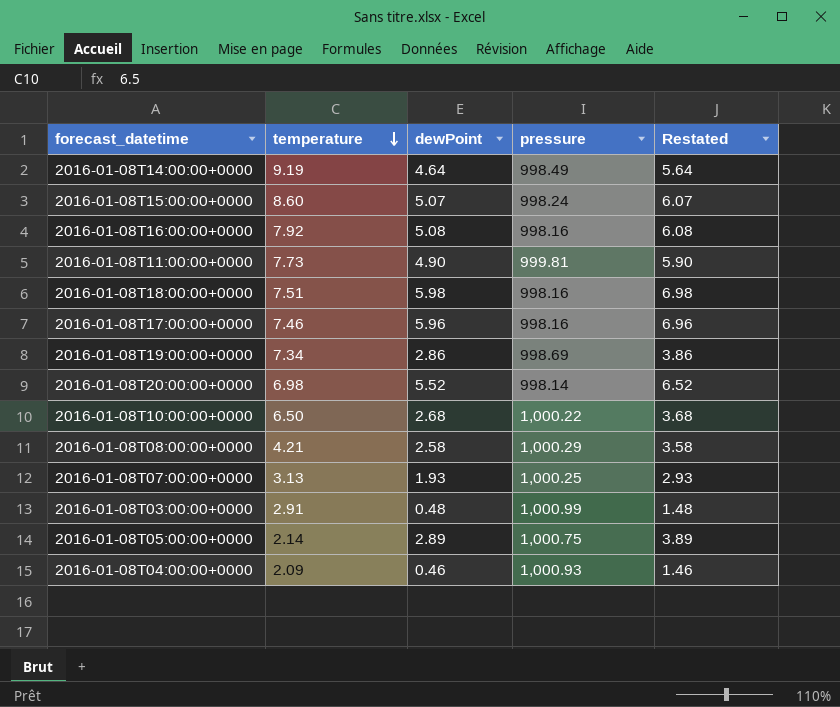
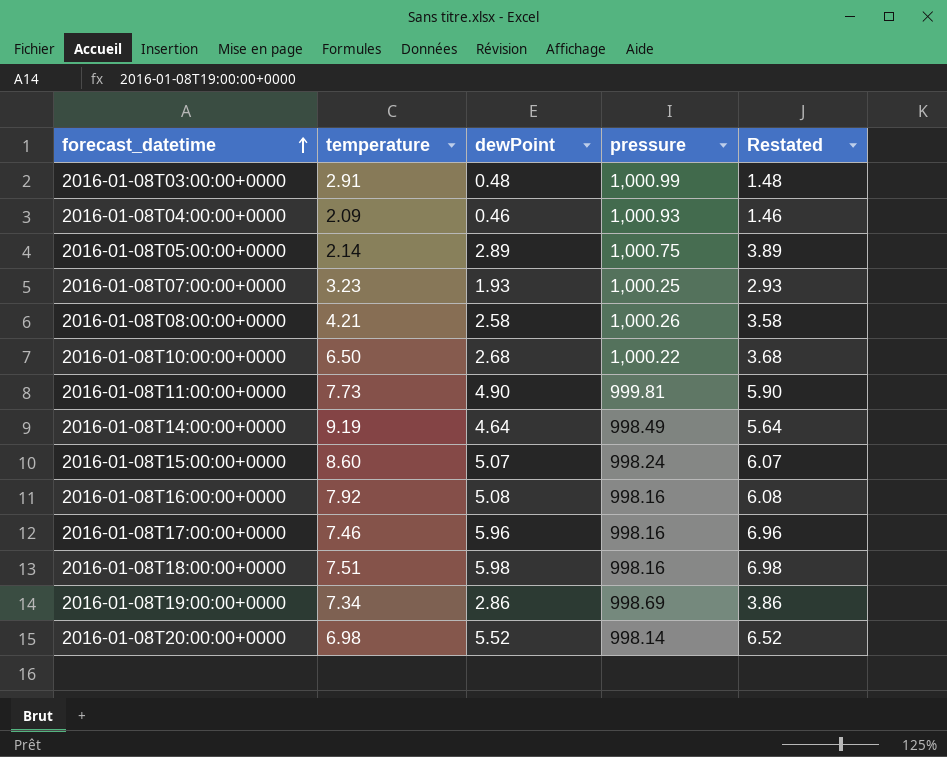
row order: temperature descending -> forecast_datetime ascending
2016-01-08T07:00:00+0000 | temperature: 3.13 -> 3.23
2016-01-08T08:00:00+0000 | pressure: 1,000.29 -> 1,000.26

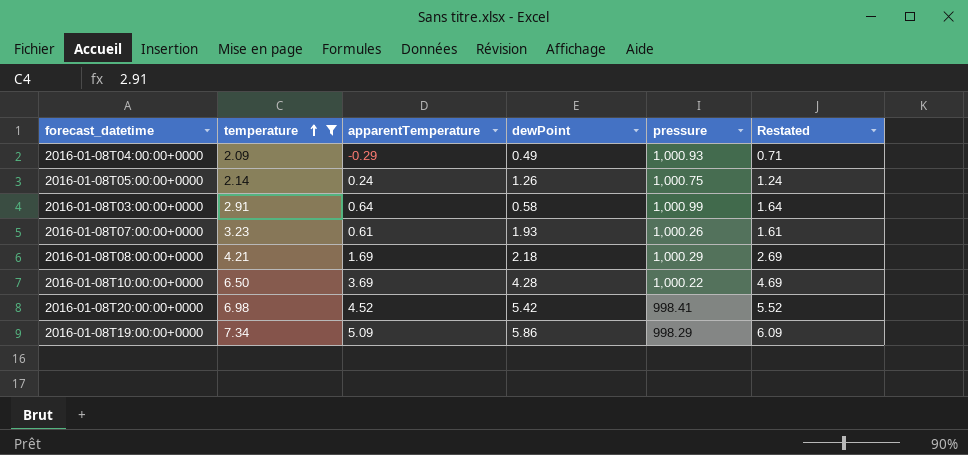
filter: none -> temperature <= 7.34
row order: forecast_datetime ascending -> temperature ascending
column apparentTemperature | position: none -> 3
column Restated | formula: [dewPoint] + 1 -> [apparentTemperature] + 1
2016-01-08T04:00:00+0000 | dewPoint: 0.46 -> 0.49
2016-01-08T05:00:00+0000 | dewPoint: 2.89 -> 1.26
2016-01-08T03:00:00+0000 | dewPoint: 0.48 -> 0.58
2016-01-08T07:00:00+0000 | pressure: 1,000.25 -> 1,000.26
2016-01-08T08:00:00+0000 | dewPoint: 2.58 -> 2.18
2016-01-08T08:00:00+0000 | pressure: 1,000.26 -> 1,000.29
2016-01-08T10:00:00+0000 | dewPoint: 2.68 -> 4.28
2016-01-08T20:00:00+0000 | dewPoint: 5.52 -> 5.42
2016-01-08T20:00:00+0000 | pressure: 998.14 -> 998.41
2016-01-08T19:00:00+0000 | dewPoint: 2.86 -> 5.86
2016-01-08T19:00:00+0000 | pressure: 998.69 -> 998.29

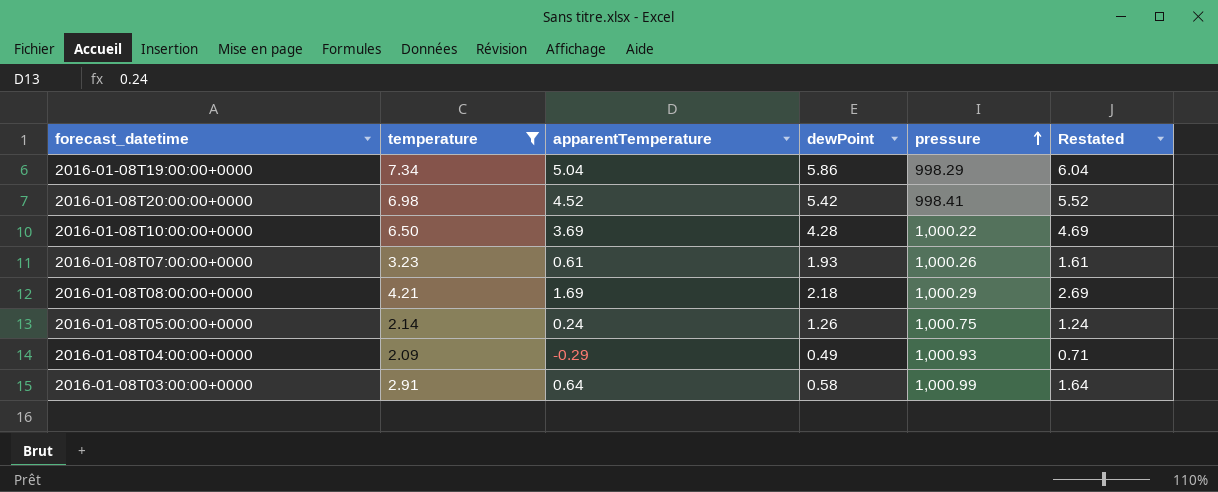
row order: temperature ascending -> pressure ascending
2016-01-08T19:00:00+0000 | apparentTemperature: 5.09 -> 5.04
2016-01-08T19:00:00+0000 | Restated: 6.09 -> 6.04

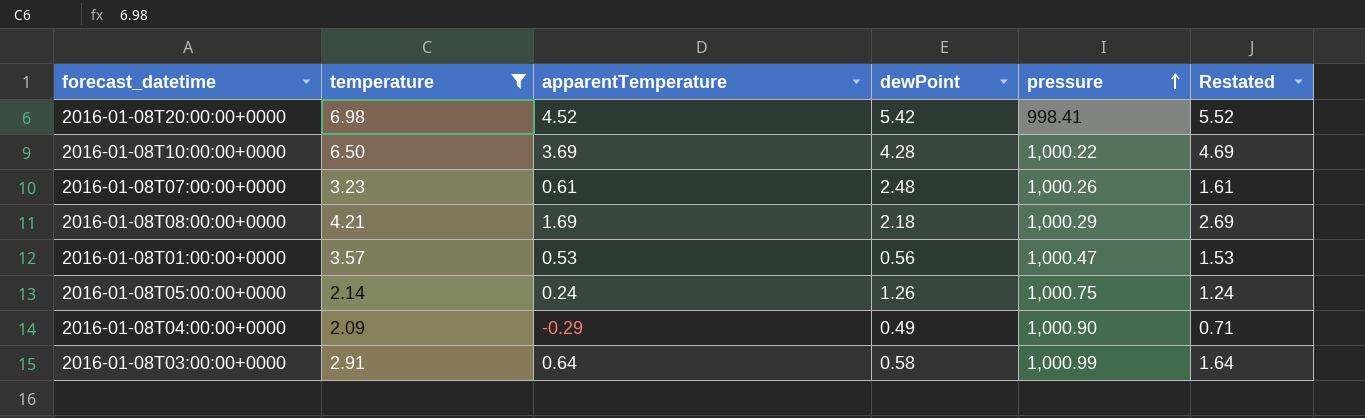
row 2016-01-08T19:00:00+0000: 7.34 | 5.04 | 5.86 | 998.29 | 6.04 -> none
2016-01-08T07:00:00+0000 | dewPoint: 1.93 -> 2.48
row 2016-01-08T01:00:00+0000: none -> 3.57 | 0.53 | 0.56 | 1,000.47 | 1.53
2016-01-08T04:00:00+0000 | pressure: 1,000.93 -> 1,000.90

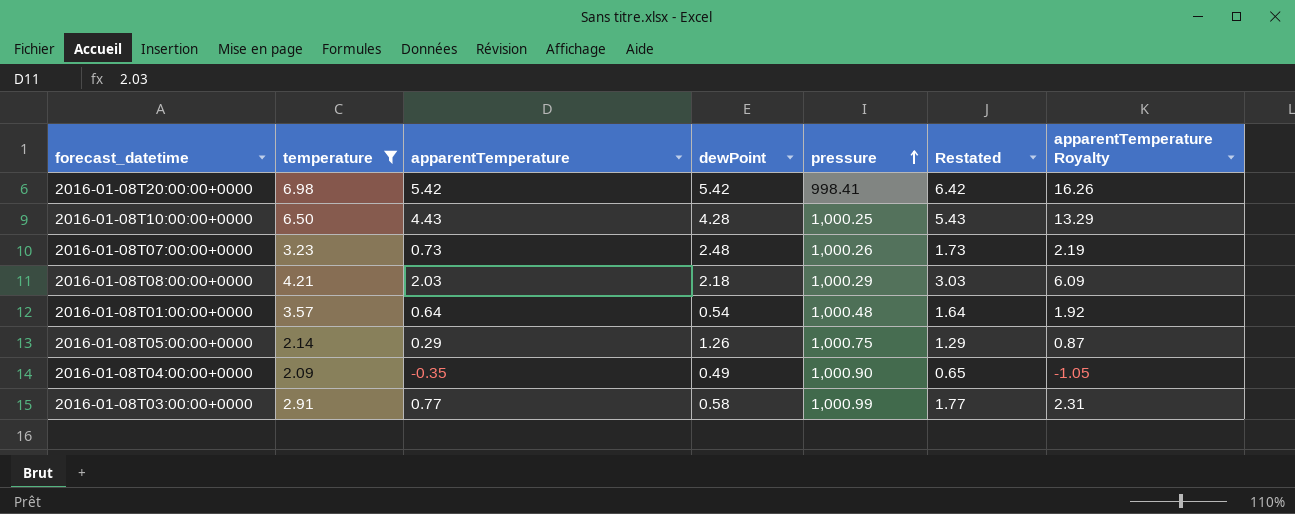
column apparentTemperature Royalty | formula: none -> [apparentTemperature] * 3
2016-01-08T20:00:00+0000 | apparentTemperature: 4.52 -> 5.42
2016-01-08T20:00:00+0000 | Restated: 5.52 -> 6.42
2016-01-08T10:00:00+0000 | apparentTemperature: 3.69 -> 4.43
2016-01-08T10:00:00+0000 | pressure: 1,000.22 -> 1,000.25
2016-01-08T10:00:00+0000 | Restated: 4.69 -> 5.43
2016-01-08T07:00:00+0000 | apparentTemperature: 0.61 -> 0.73
2016-01-08T07:00:00+0000 | Restated: 1.61 -> 1.73
2016-01-08T08:00:00+0000 | apparentTemperature: 1.69 -> 2.03
2016-01-08T08:00:00+0000 | Restated: 2.69 -> 3.03
2016-01-08T01:00:00+0000 | apparentTemperature: 0.53 -> 0.64
2016-01-08T01:00:00+0000 | dewPoint: 0.56 -> 0.54
2016-01-08T01:00:00+0000 | pressure: 1,000.47 -> 1,000.48
2016-01-08T01:00:00+0000 | Restated: 1.53 -> 1.64
2016-01-08T05:00:00+0000 | apparentTemperature: 0.24 -> 0.29
2016-01-08T05:00:00+0000 | Restated: 1.24 -> 1.29
2016-01-08T04:00:00+0000 | apparentTemperature: -0.29 -> -0.35
2016-01-08T04:00:00+0000 | Restated: 0.71 -> 0.65
2016-01-08T03:00:00+0000 | apparentTemperature: 0.64 -> 0.77
2016-01-08T03:00:00+0000 | Restated: 1.64 -> 1.77

